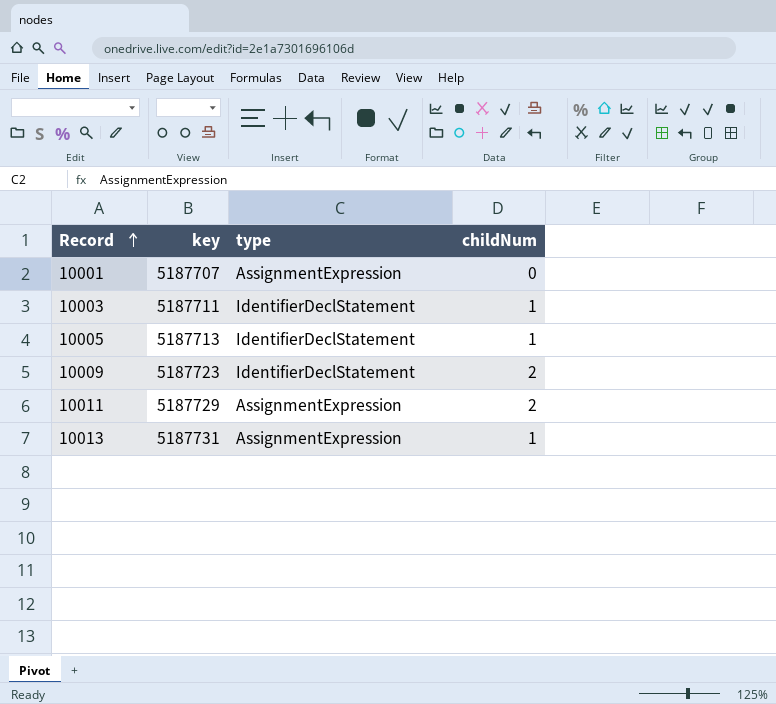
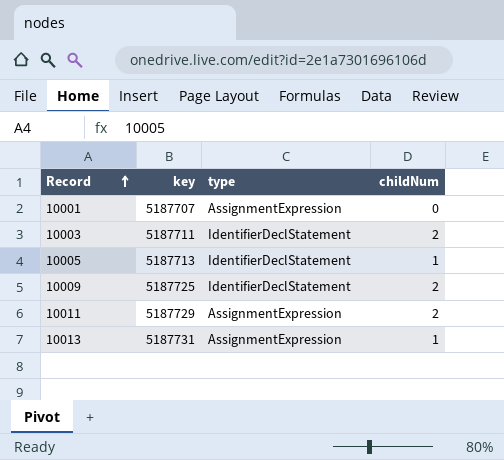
10003 | childNum: 1 -> 2
10009 | key: 5187723 -> 5187725

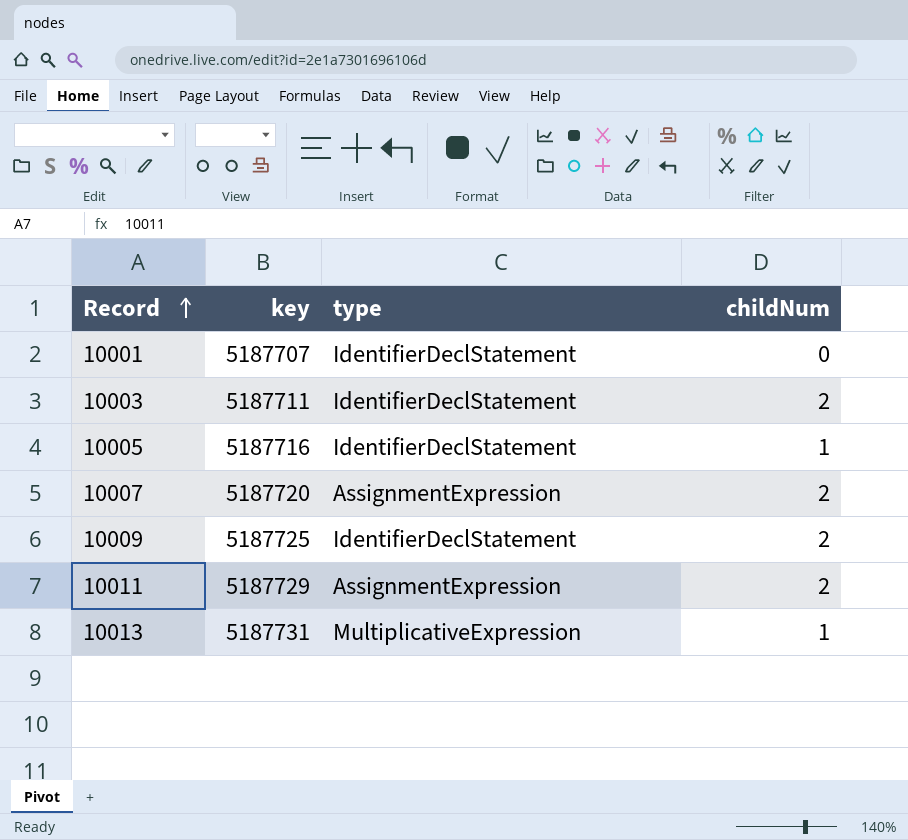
10001 | type: AssignmentExpression -> IdentifierDeclStatement
10005 | key: 5187713 -> 5187716
row 10007: none -> 5187720 | AssignmentExpression | 2
10013 | type: AssignmentExpression -> MultiplicativeExpression

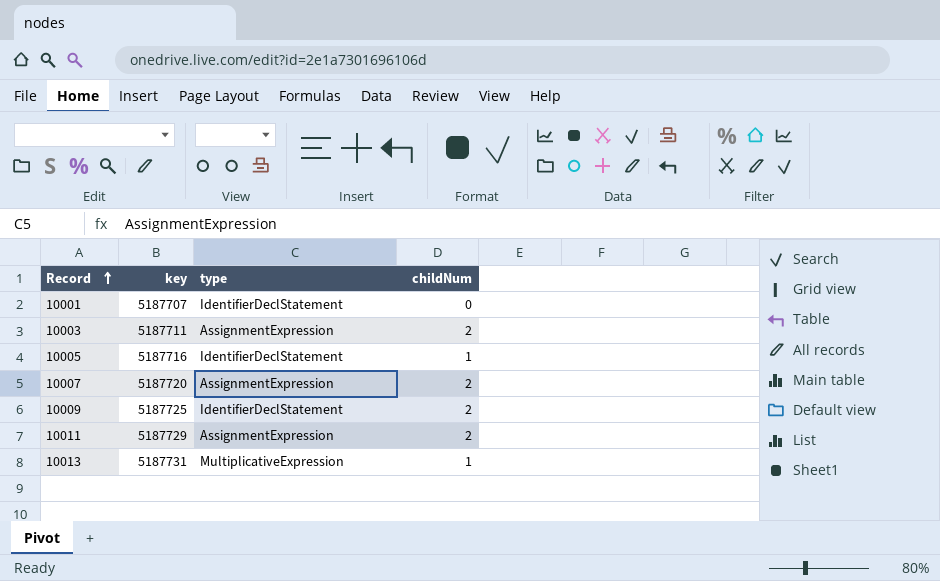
10003 | type: IdentifierDeclStatement -> AssignmentExpression

